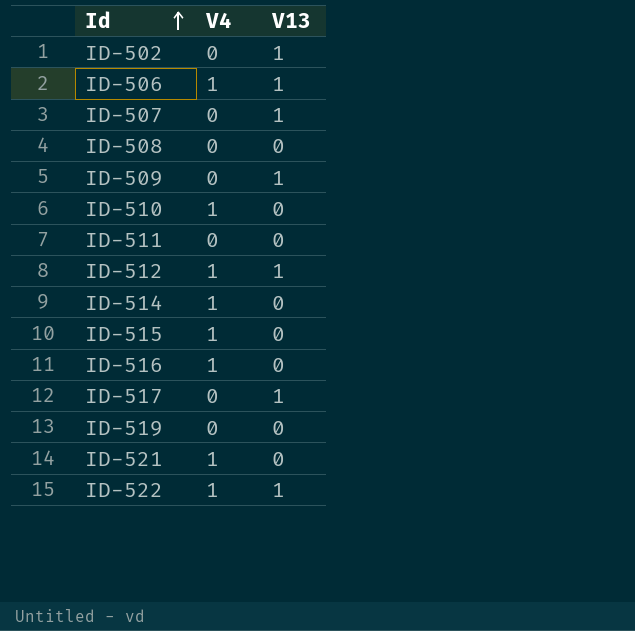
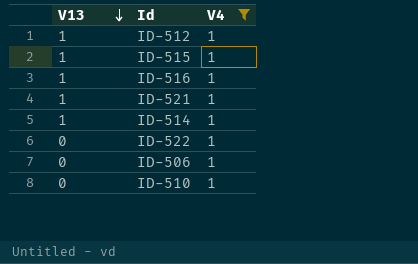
filter: none -> V4 = 1
row order: Id ascending -> V13 descending
column V13 | position: 3 -> 1
ID-515 | V13: 0 -> 1
ID-516 | V13: 0 -> 1
ID-521 | V13: 0 -> 1
ID-514 | V13: 0 -> 1
ID-522 | V13: 1 -> 0
ID-506 | V13: 1 -> 0

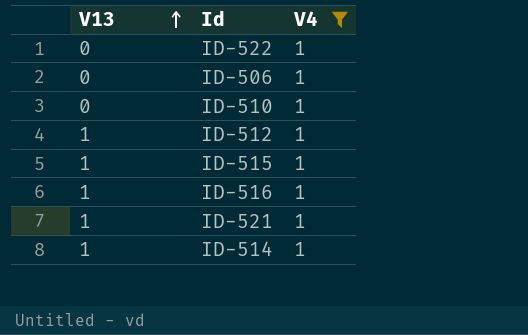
row order: V13 descending -> V13 ascending

